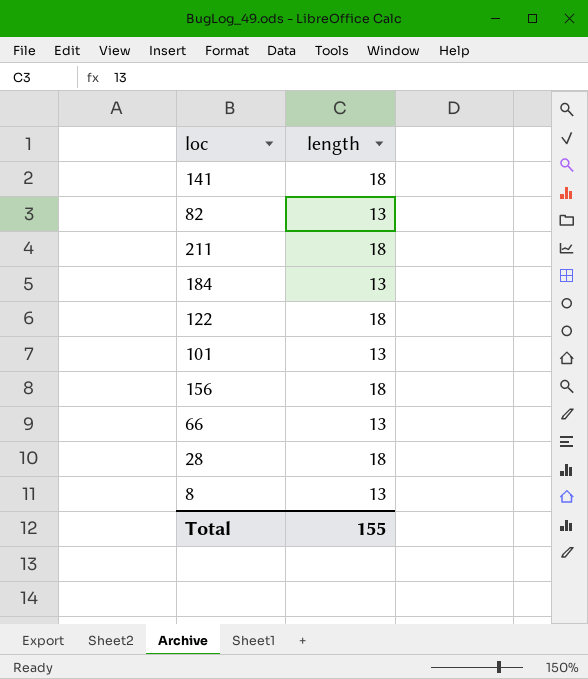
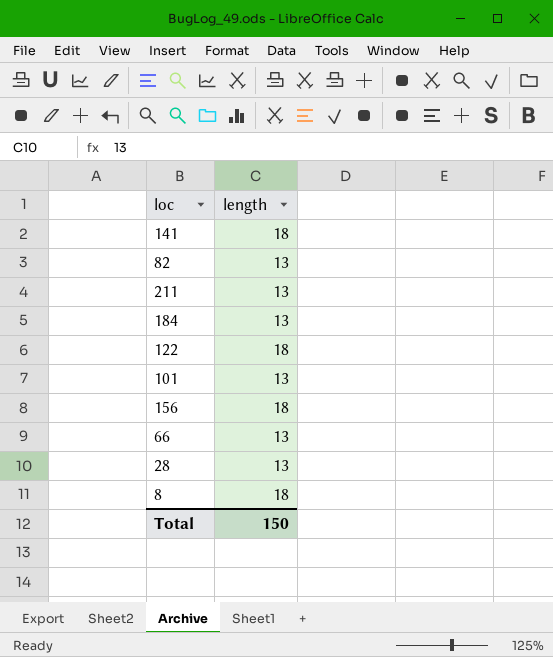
211 | length: 18 -> 13
28 | length: 18 -> 13
8 | length: 13 -> 18
Total | length: 155 -> 150

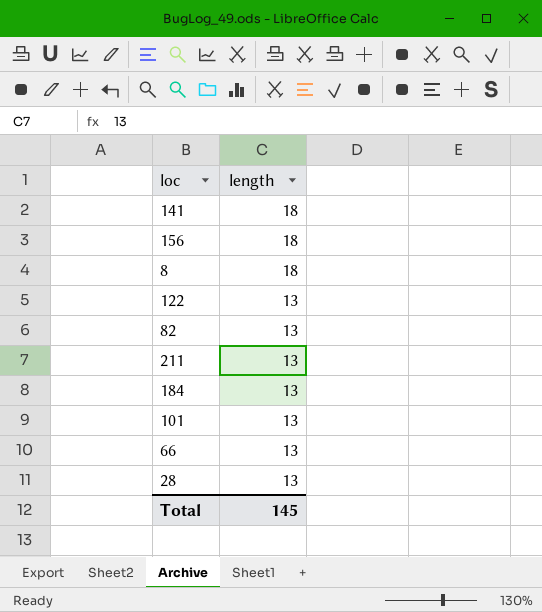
row order: none -> length descending
122 | length: 18 -> 13
Total | length: 150 -> 145

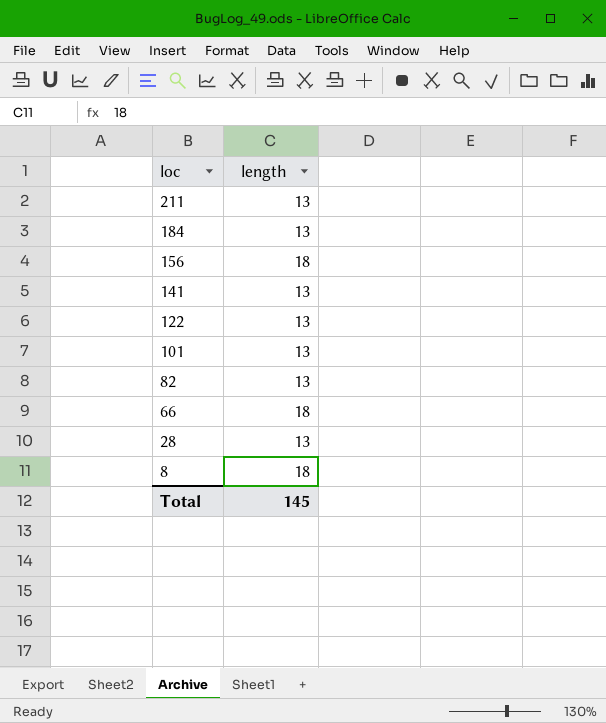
row order: length descending -> loc descending
141 | length: 18 -> 13
66 | length: 13 -> 18

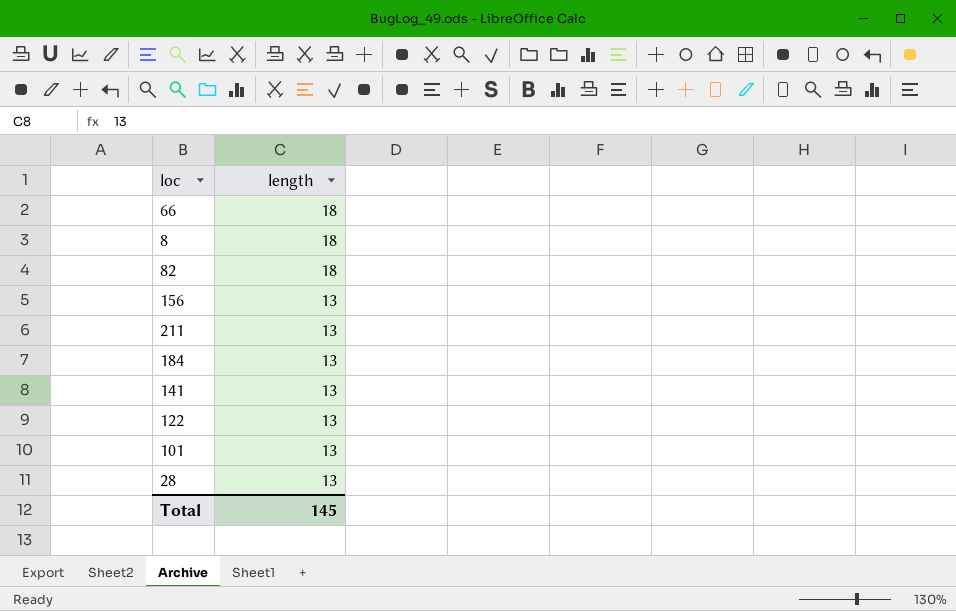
row order: loc descending -> length descending
82 | length: 13 -> 18
156 | length: 18 -> 13

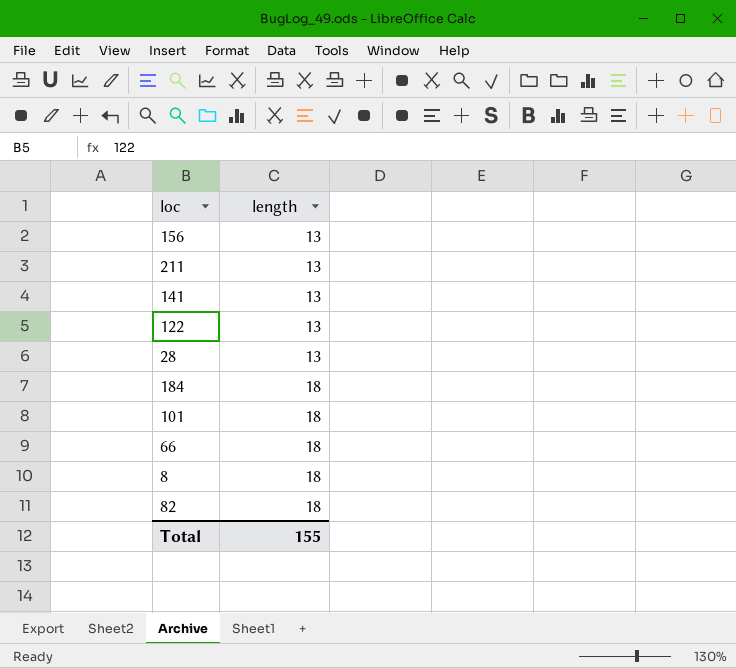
row order: length descending -> length ascending
184 | length: 13 -> 18
101 | length: 13 -> 18
Total | length: 145 -> 155

